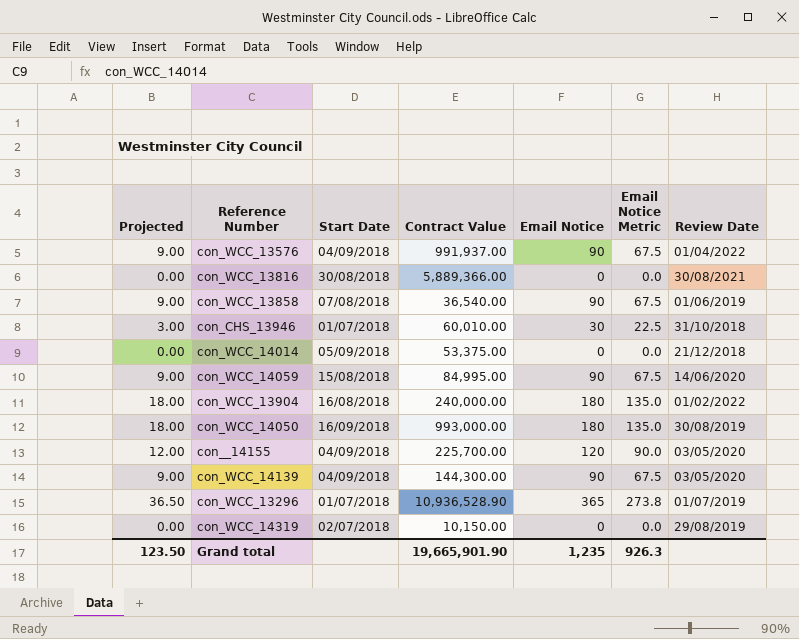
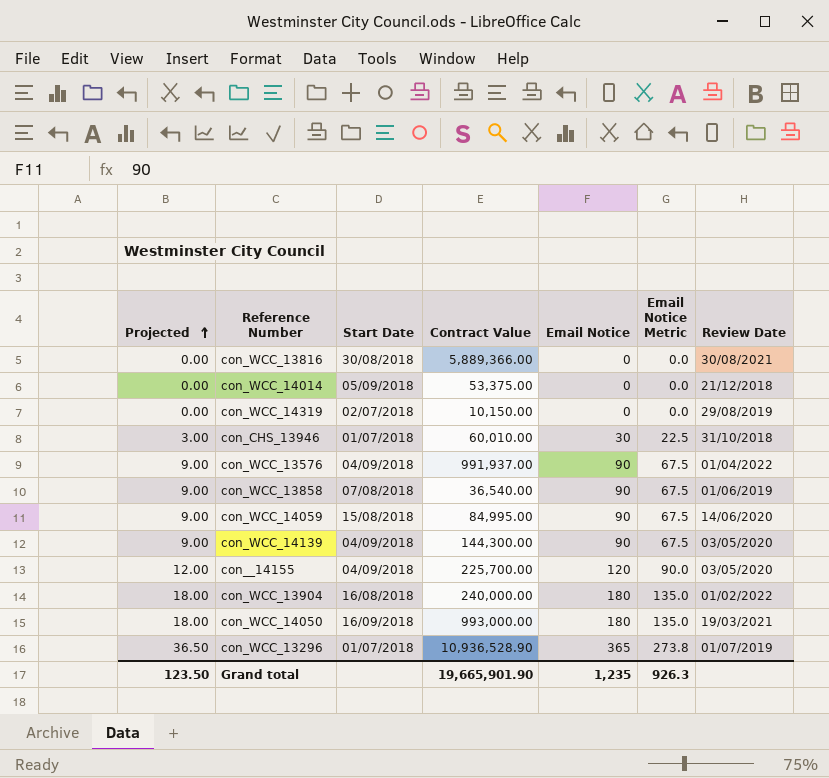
row order: none -> Projected ascending
con_WCC_14050 | Review Date: 30/08/2019 -> 19/03/2021

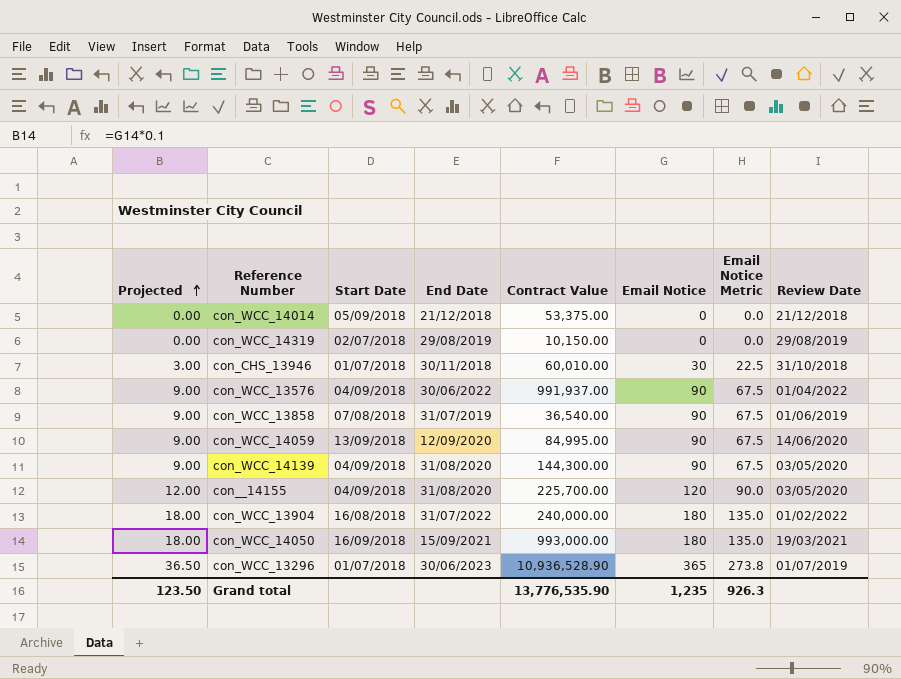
column End Date | position: none -> 4
row con_WCC_13816: 0.00 | 30/08/2018 | 5,889,366.00 | 0 | 0.0 | 30/08/2021 -> none
con_WCC_14059 | Start Date: 15/08/2018 -> 13/09/2018
Grand total | Contract Value: 19,665,901.90 -> 13,776,535.90

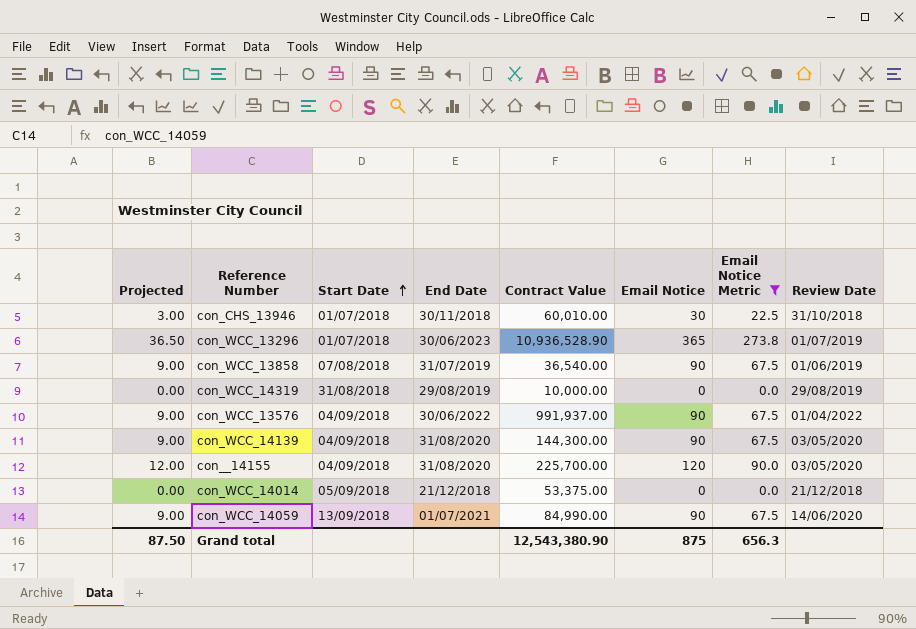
filter: none -> Email Notice Metric != 135.0
row order: Projected ascending -> Start Date ascending
con_WCC_14319 | Start Date: 02/07/2018 -> 31/08/2018
con_WCC_14319 | Contract Value: 10,150.00 -> 10,000.00
con_WCC_14059 | End Date: 12/09/2020 -> 01/07/2021
con_WCC_14059 | Contract Value: 84,995.00 -> 84,990.00
Grand total | Projected: 123.50 -> 87.50
Grand total | Contract Value: 13,776,535.90 -> 12,543,380.90
Grand total | Email Notice: 1,235 -> 875
Grand total | Email Notice Metric: 926.3 -> 656.3

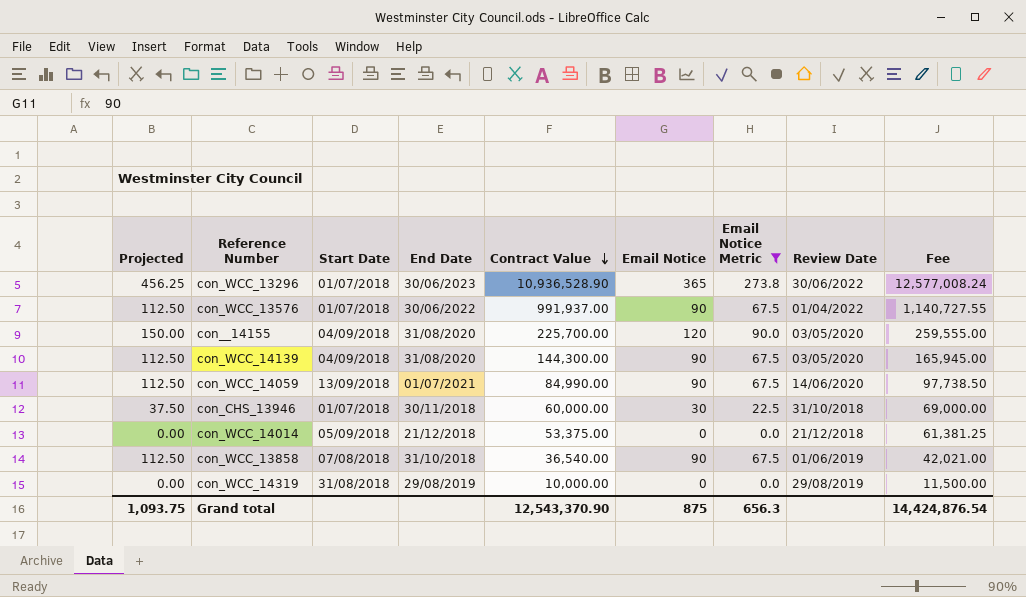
row order: Start Date ascending -> Contract Value descending
column Projected | formula: [Email Notice] * 0.1 -> [Email Notice] * 1.25
column Fee | formula: none -> [Contract Value] * 1.15
con_WCC_13296 | Review Date: 01/07/2019 -> 30/06/2022
con_WCC_13576 | Start Date: 04/09/2018 -> 01/07/2018
con_CHS_13946 | Contract Value: 60,010.00 -> 60,000.00
con_WCC_13858 | End Date: 31/07/2019 -> 31/10/2018
Grand total | Projected: 87.50 -> 1,093.75
Grand total | Contract Value: 12,543,380.90 -> 12,543,370.90

